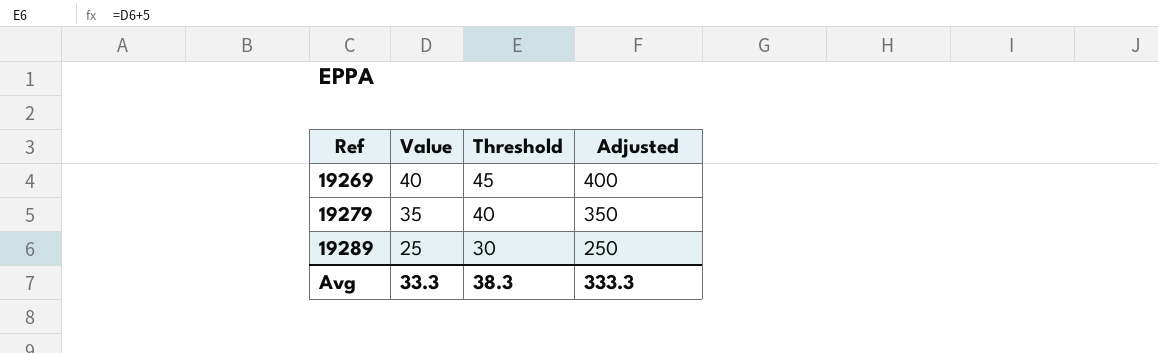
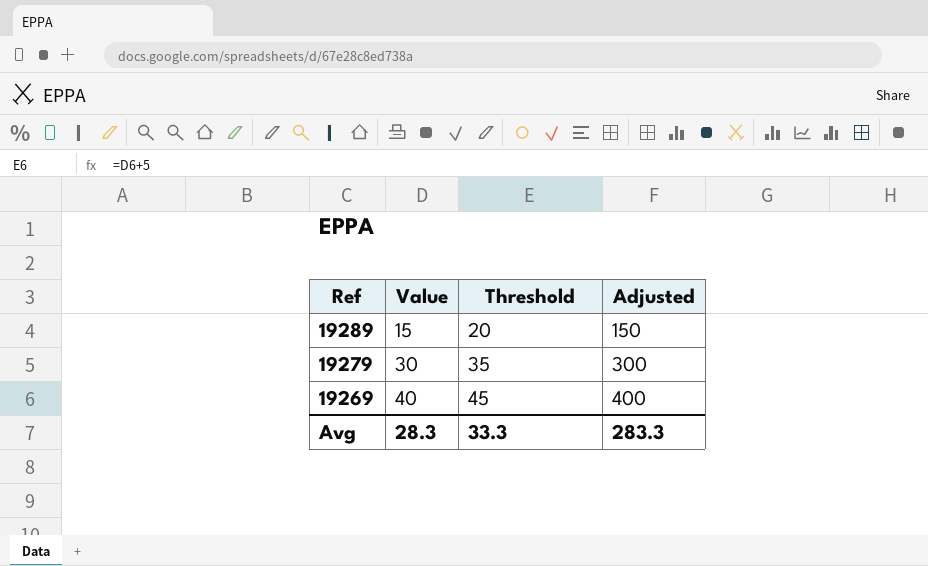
row order: Ref ascending -> Ref descending
19289 | Value: 25 -> 15
19289 | Threshold: 30 -> 20
19289 | Adjusted: 250 -> 150
19279 | Value: 35 -> 30
19279 | Threshold: 40 -> 35
19279 | Adjusted: 350 -> 300
Avg | Value: 33.3 -> 28.3
Avg | Threshold: 38.3 -> 33.3
Avg | Adjusted: 333.3 -> 283.3

